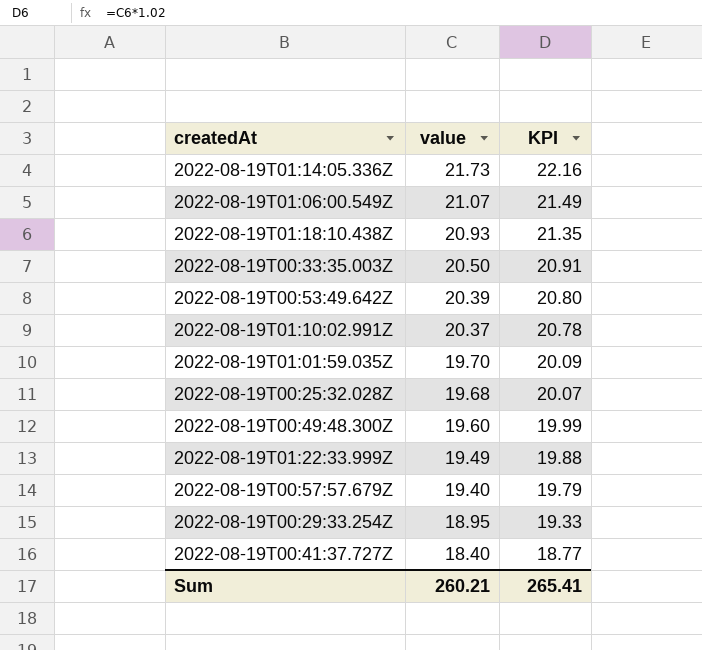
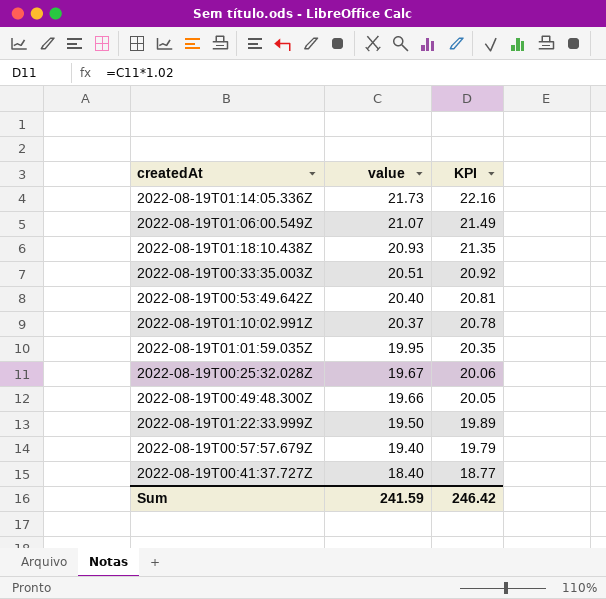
row 2022-08-19T00:29:33.254Z: 18.95 | 19.33 -> none
2022-08-19T00:33:35.003Z | value: 20.50 -> 20.51
2022-08-19T00:33:35.003Z | KPI: 20.91 -> 20.92
2022-08-19T00:53:49.642Z | value: 20.39 -> 20.40
2022-08-19T00:53:49.642Z | KPI: 20.80 -> 20.81
2022-08-19T01:01:59.035Z | value: 19.70 -> 19.95
2022-08-19T01:01:59.035Z | KPI: 20.09 -> 20.35
2022-08-19T00:25:32.028Z | value: 19.68 -> 19.67
2022-08-19T00:25:32.028Z | KPI: 20.07 -> 20.06
2022-08-19T00:49:48.300Z | value: 19.60 -> 19.66
2022-08-19T00:49:48.300Z | KPI: 19.99 -> 20.05
2022-08-19T01:22:33.999Z | value: 19.49 -> 19.50
2022-08-19T01:22:33.999Z | KPI: 19.88 -> 19.89
Sum | value: 260.21 -> 241.59
Sum | KPI: 265.41 -> 246.42

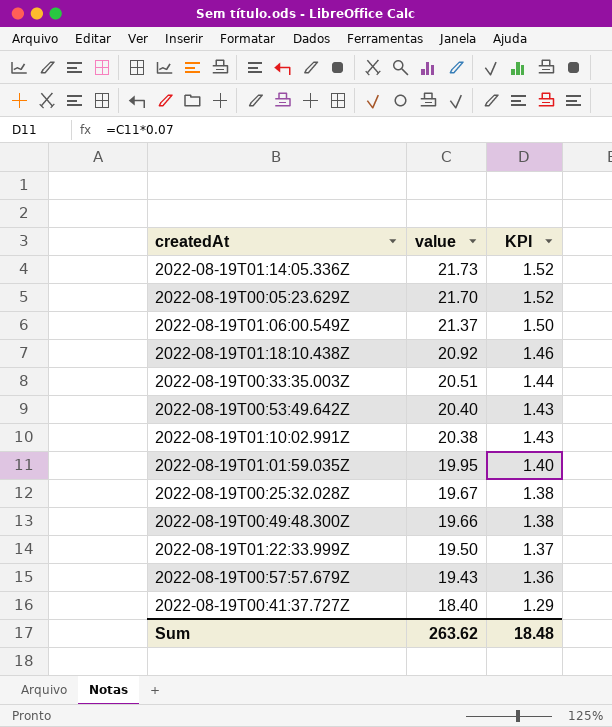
column KPI | formula: [value] * 1.02 -> [value] * 0.07
row 2022-08-19T00:05:23.629Z: none -> 21.70 | 1.52
2022-08-19T01:06:00.549Z | value: 21.07 -> 21.37
2022-08-19T01:18:10.438Z | value: 20.93 -> 20.92
2022-08-19T01:10:02.991Z | value: 20.37 -> 20.38
2022-08-19T00:57:57.679Z | value: 19.40 -> 19.43
Sum | value: 241.59 -> 263.62
Sum | KPI: 246.42 -> 18.48

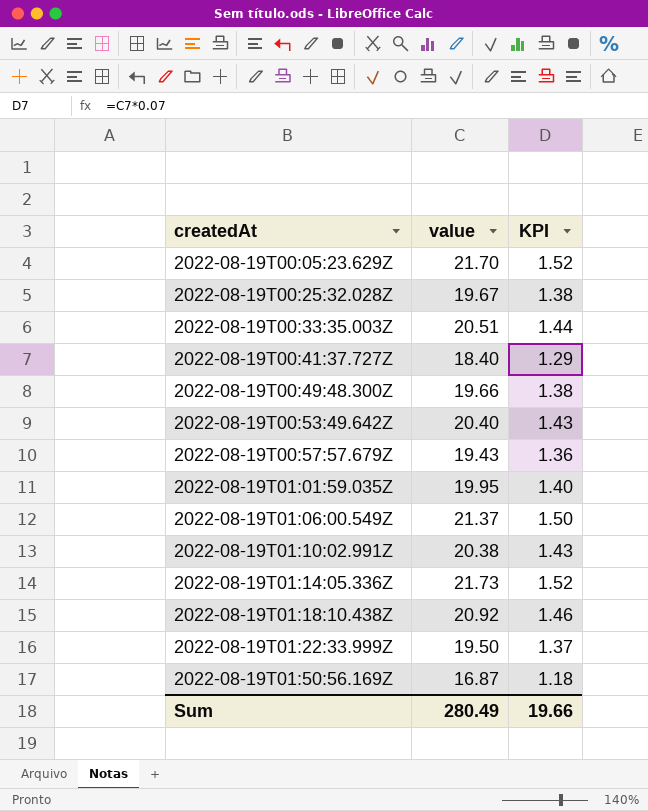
row order: value descending -> createdAt ascending
row 2022-08-19T01:50:56.169Z: none -> 16.87 | 1.18
Sum | value: 263.62 -> 280.49
Sum | KPI: 18.48 -> 19.66

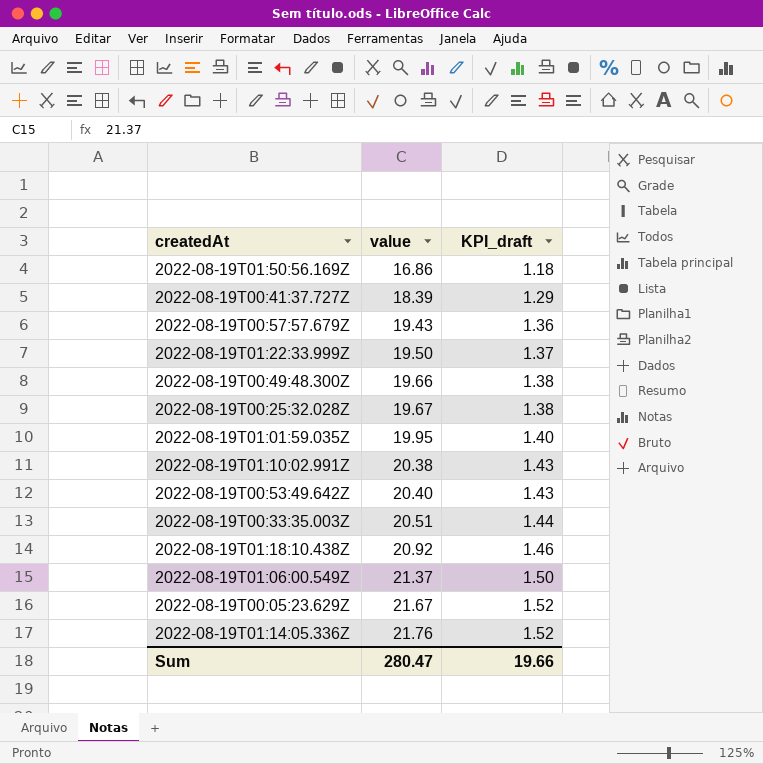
row order: createdAt ascending -> value ascending
column name: KPI -> KPI_draft
2022-08-19T01:50:56.169Z | value: 16.87 -> 16.86
2022-08-19T00:41:37.727Z | value: 18.40 -> 18.39
2022-08-19T00:05:23.629Z | value: 21.70 -> 21.67
2022-08-19T01:14:05.336Z | value: 21.73 -> 21.76
Sum | value: 280.49 -> 280.47

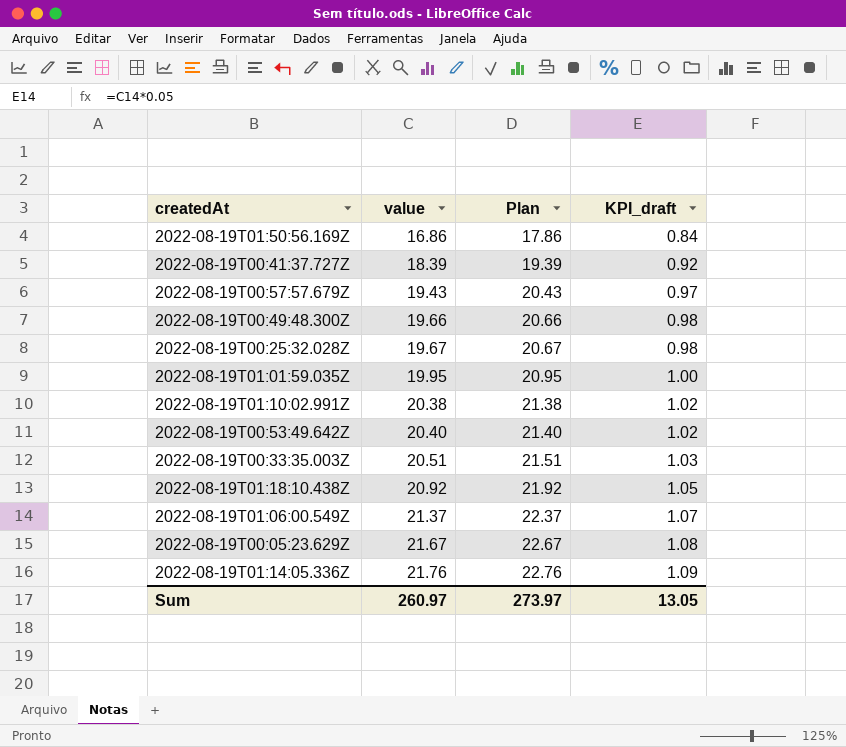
column Plan | formula: none -> [value] + 1
column KPI_draft | formula: [value] * 0.07 -> [value] * 0.05
row 2022-08-19T01:22:33.999Z: 19.50 | 1.37 -> none
Sum | value: 280.47 -> 260.97
Sum | KPI_draft: 19.66 -> 13.05

